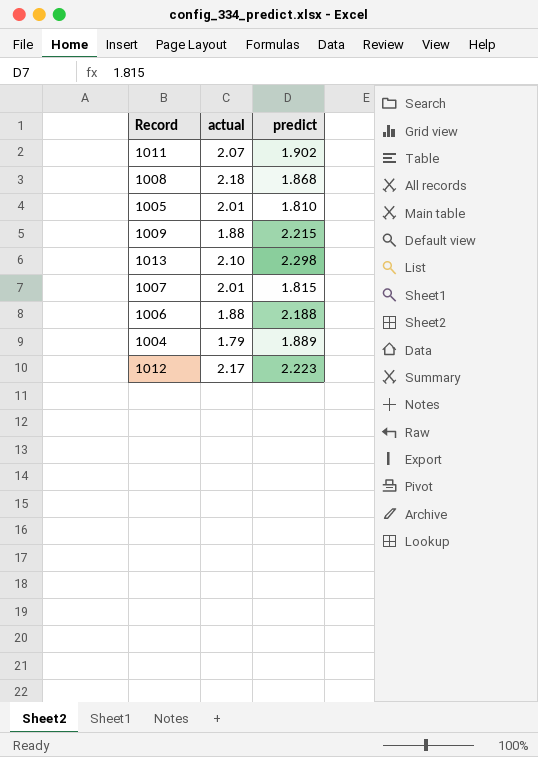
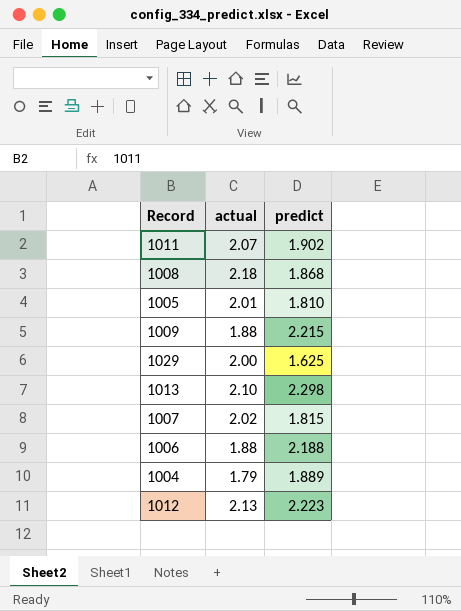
row 1029: none -> 2.00 | 1.625
1007 | actual: 2.01 -> 2.02
1012 | actual: 2.17 -> 2.13

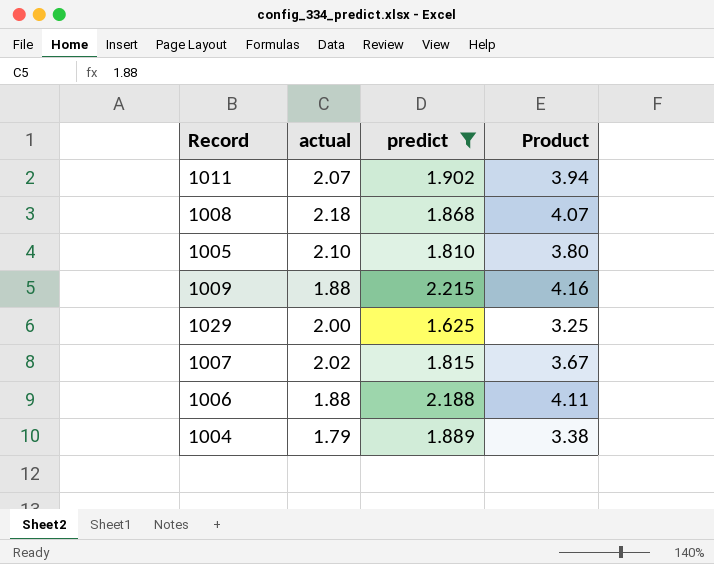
filter: none -> predict <= 2.215
column Product | formula: none -> [actual] * [predict]
1005 | actual: 2.01 -> 2.10

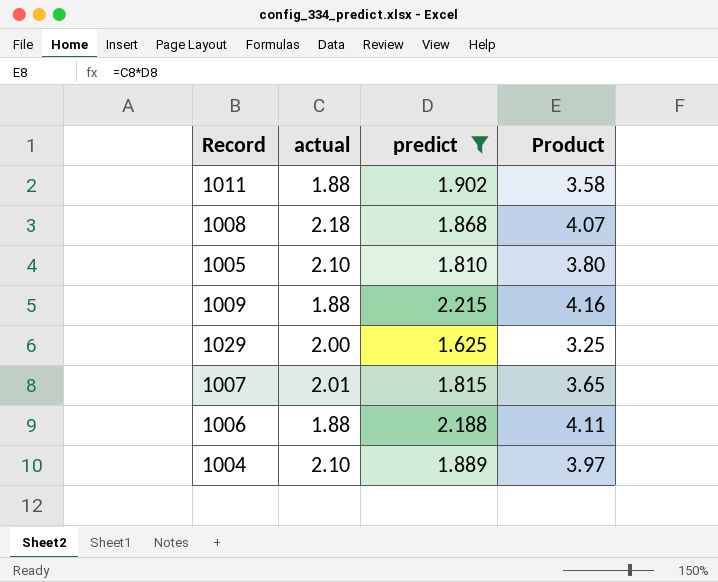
1011 | actual: 2.07 -> 1.88
1011 | Product: 3.94 -> 3.58
1007 | actual: 2.02 -> 2.01
1007 | Product: 3.67 -> 3.65
1004 | actual: 1.79 -> 2.10
1004 | Product: 3.38 -> 3.97

